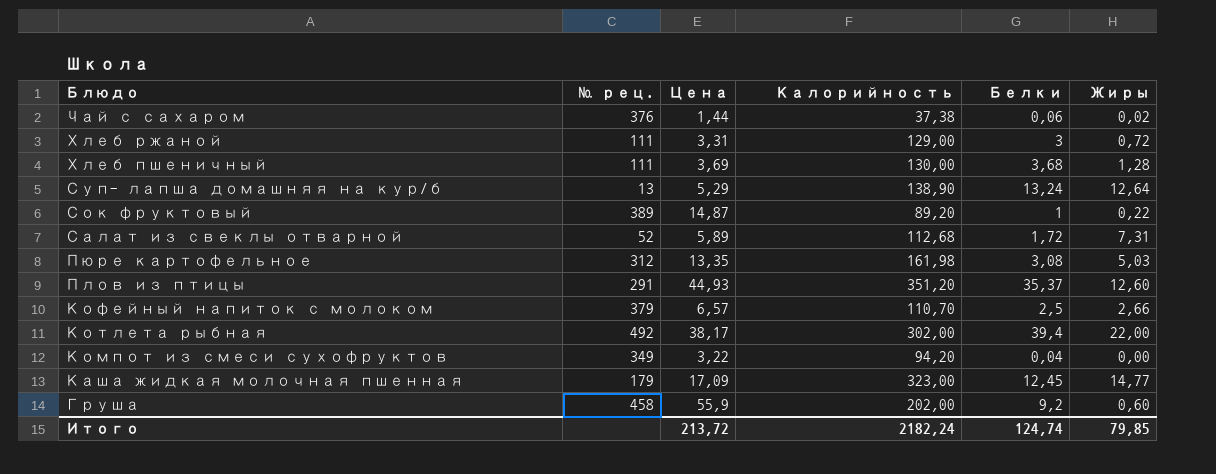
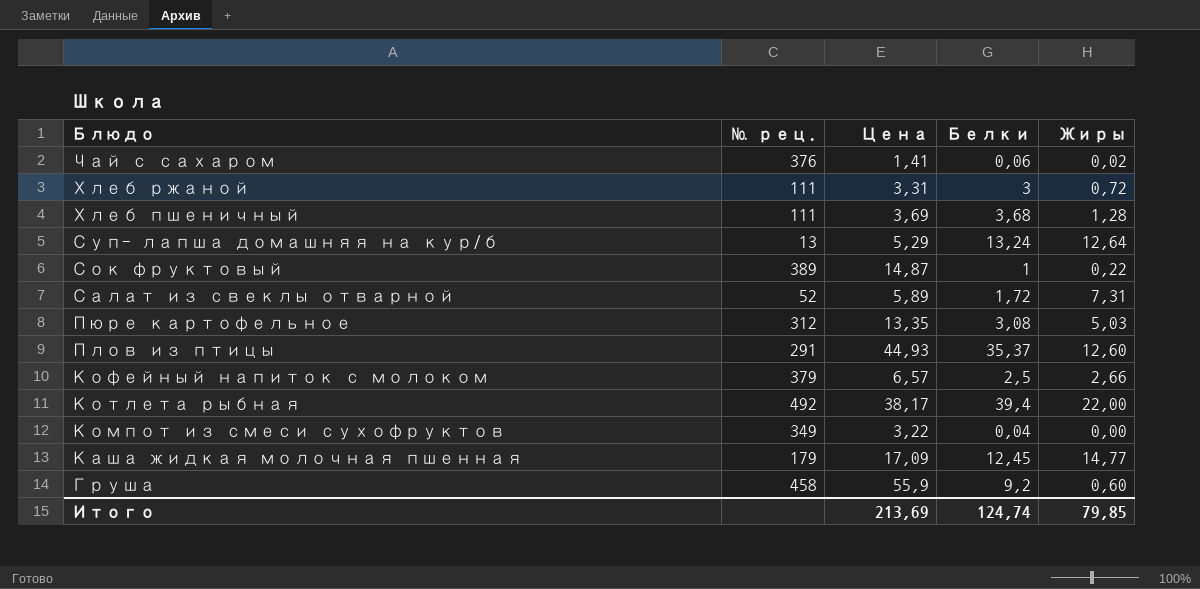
column Калорийность | position: 4 -> none
Чай с сахаром | Цена: 1,44 -> 1,41
Итого | Цена: 213,72 -> 213,69

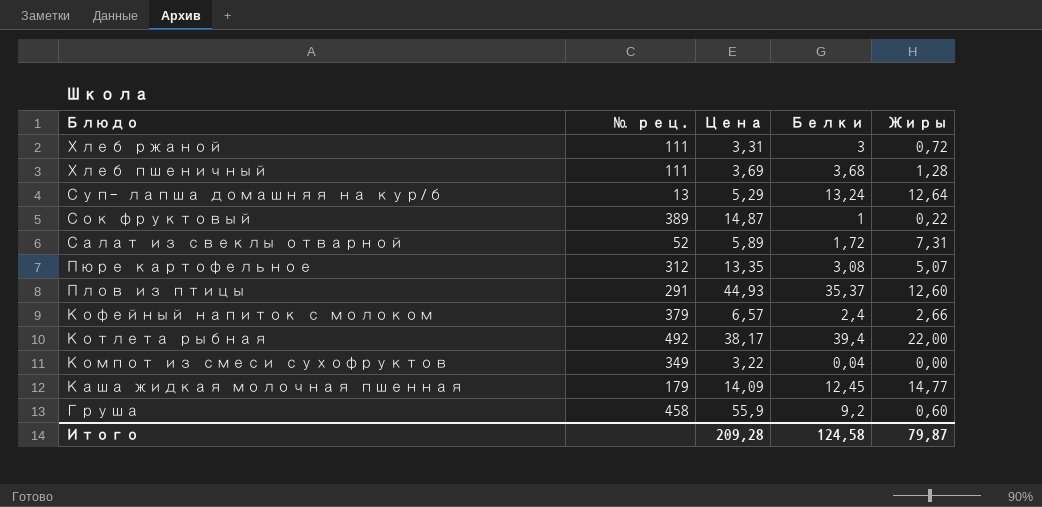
row Чай с сахаром: 376 | 1,41 | 0,06 | 0,02 -> none
Пюре картофельное | Жиры: 5,03 -> 5,07
Кофейный напиток с молоком | Белки: 2,5 -> 2,4
Каша жидкая молочная пшенная | Цена: 17,09 -> 14,09
Итого | Цена: 213,69 -> 209,28
Итого | Белки: 124,74 -> 124,58
Итого | Жиры: 79,85 -> 79,87

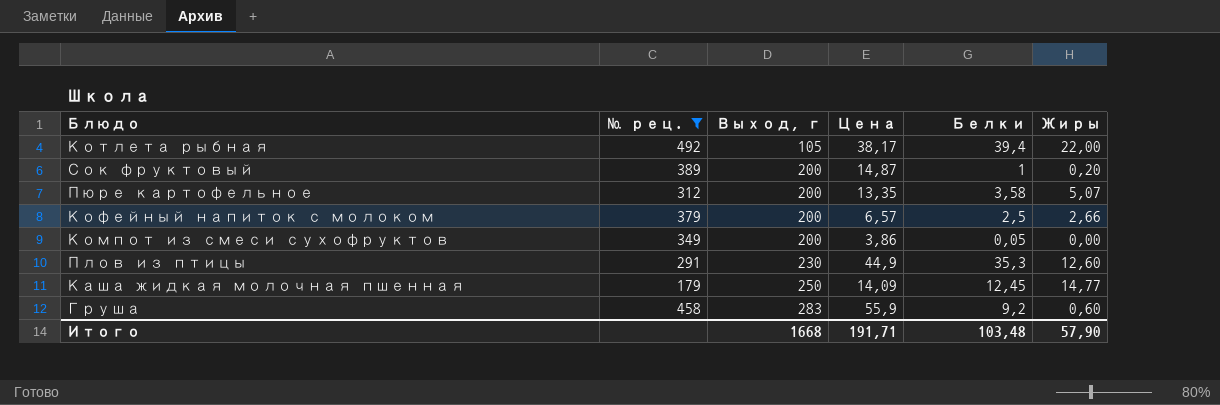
filter: none -> № рец. >= 179
row order: Блюдо descending -> Выход, г ascending
column Выход, г | position: none -> 3
Сок фруктовый | Жиры: 0,22 -> 0,20
Пюре картофельное | Белки: 3,08 -> 3,58
Кофейный напиток с молоком | Белки: 2,4 -> 2,5
Компот из смеси сухофруктов | Цена: 3,22 -> 3,86
Компот из смеси сухофруктов | Белки: 0,04 -> 0,05
Плов из птицы | Цена: 44,93 -> 44,9
Плов из птицы | Белки: 35,37 -> 35,3
Итого | Цена: 209,28 -> 191,71
Итого | Белки: 124,58 -> 103,48
Итого | Жиры: 79,87 -> 57,90

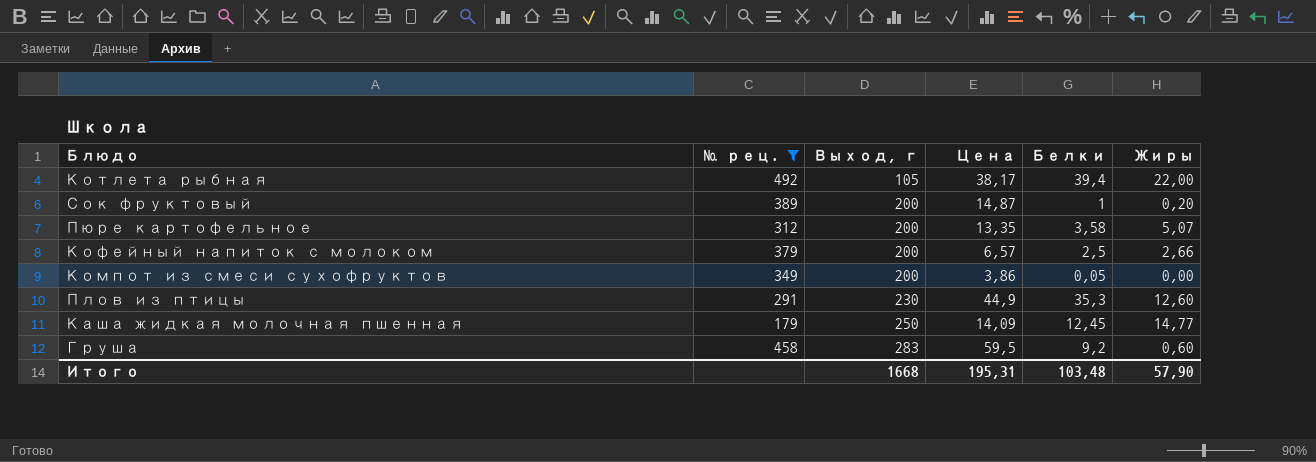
Груша | Цена: 55,9 -> 59,5
Итого | Цена: 191,71 -> 195,31

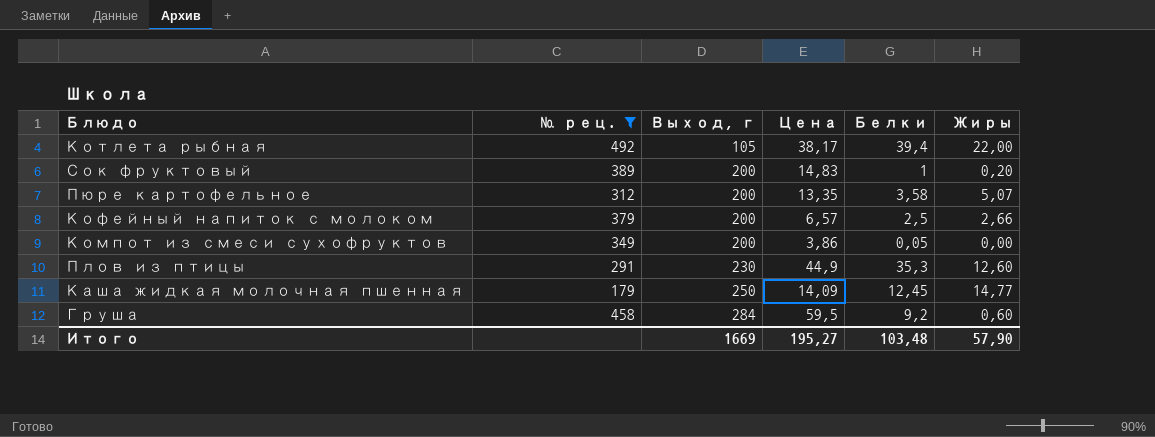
Сок фруктовый | Цена: 14,87 -> 14,83
Груша | Выход, г: 283 -> 284
Итого | Выход, г: 1668 -> 1669
Итого | Цена: 195,31 -> 195,27

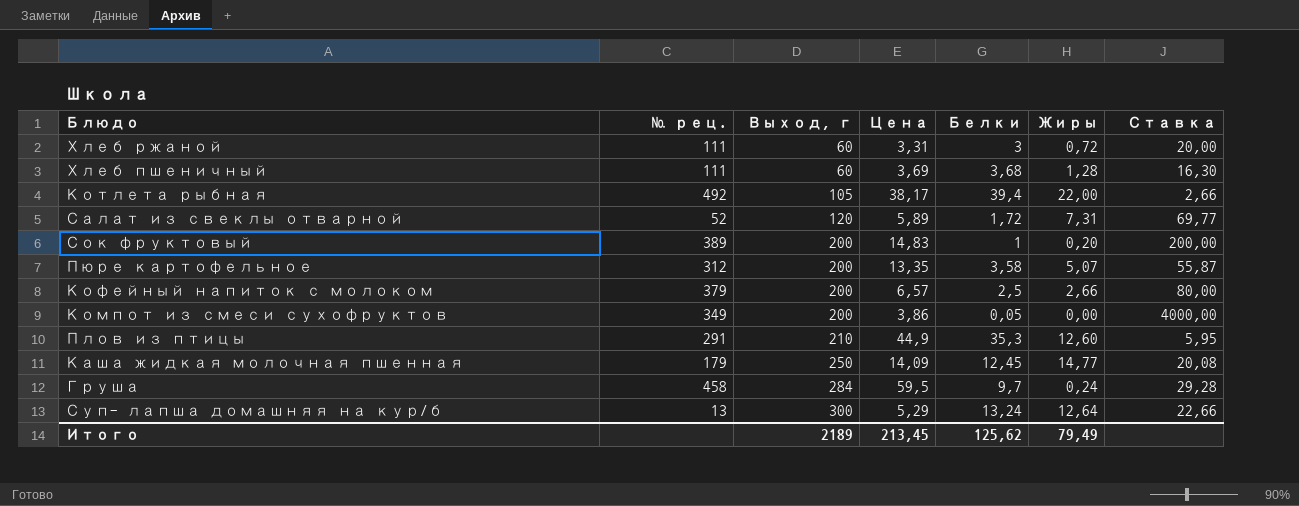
filter: № рец. >= 179 -> none
column Ставка | formula: none -> [Выход, г] / [Белки]
Плов из птицы | Выход, г: 230 -> 210
Груша | Белки: 9,2 -> 9,7
Груша | Жиры: 0,60 -> 0,24
Итого | Выход, г: 1669 -> 2189
Итого | Цена: 195,27 -> 213,45
Итого | Белки: 103,48 -> 125,62
Итого | Жиры: 57,90 -> 79,49

